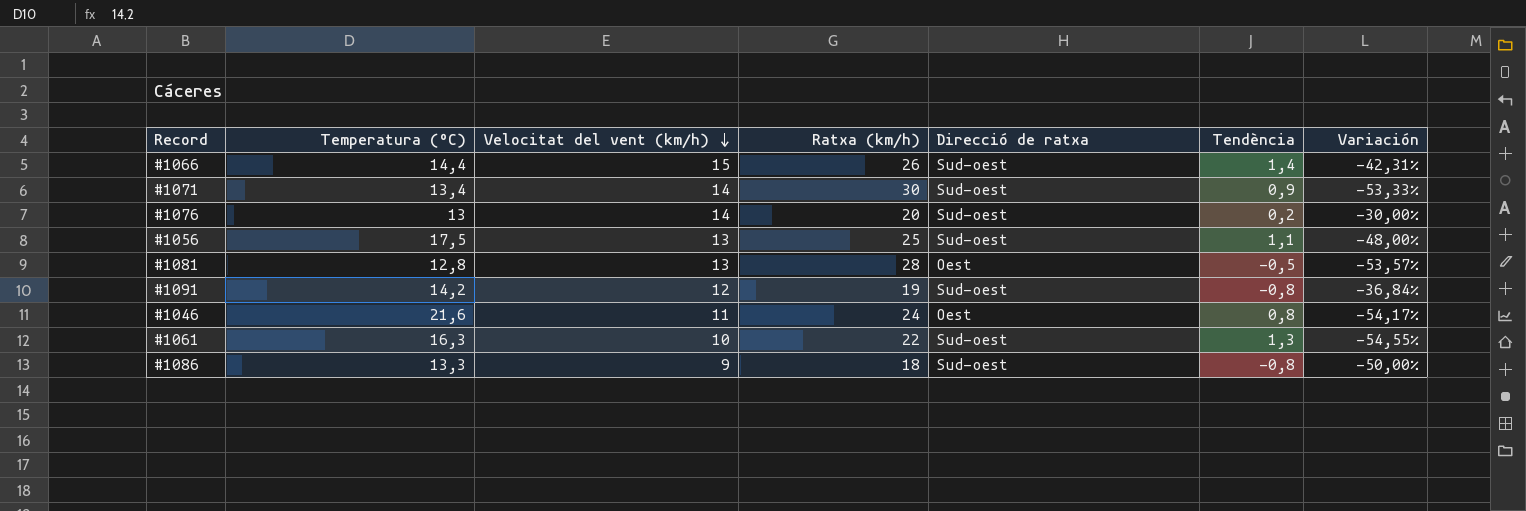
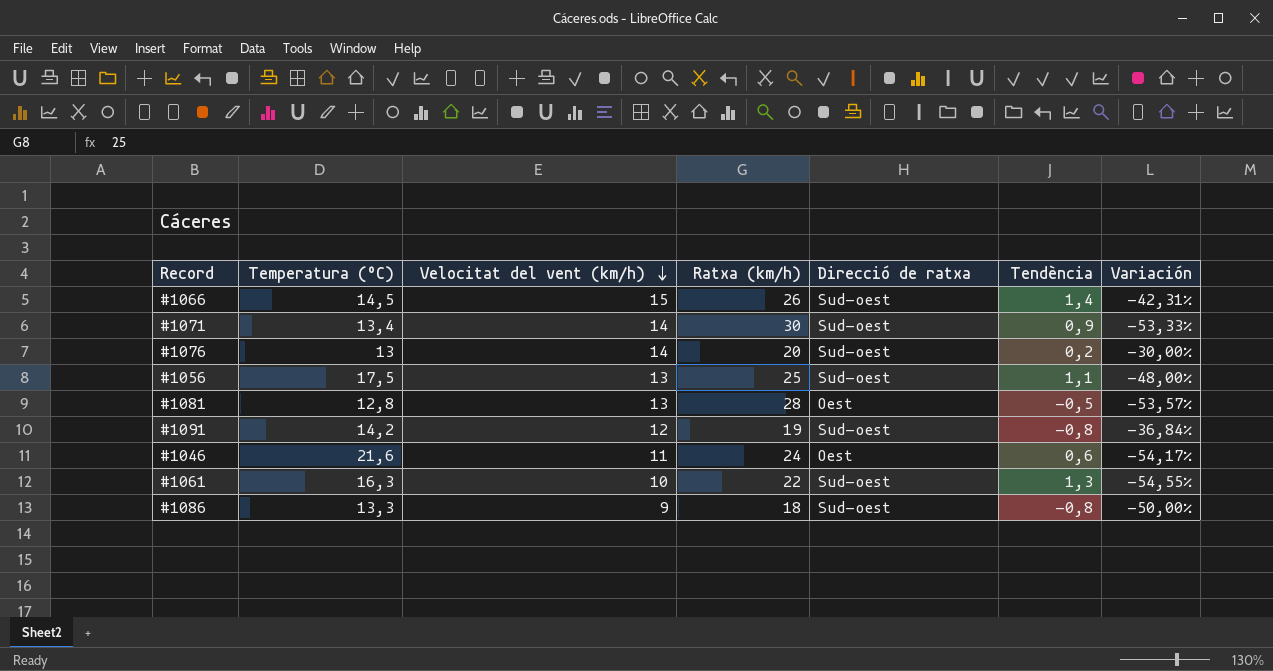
#1066 | Temperatura (ºC): 14,4 -> 14,5
#1046 | Tendència: 0,8 -> 0,6

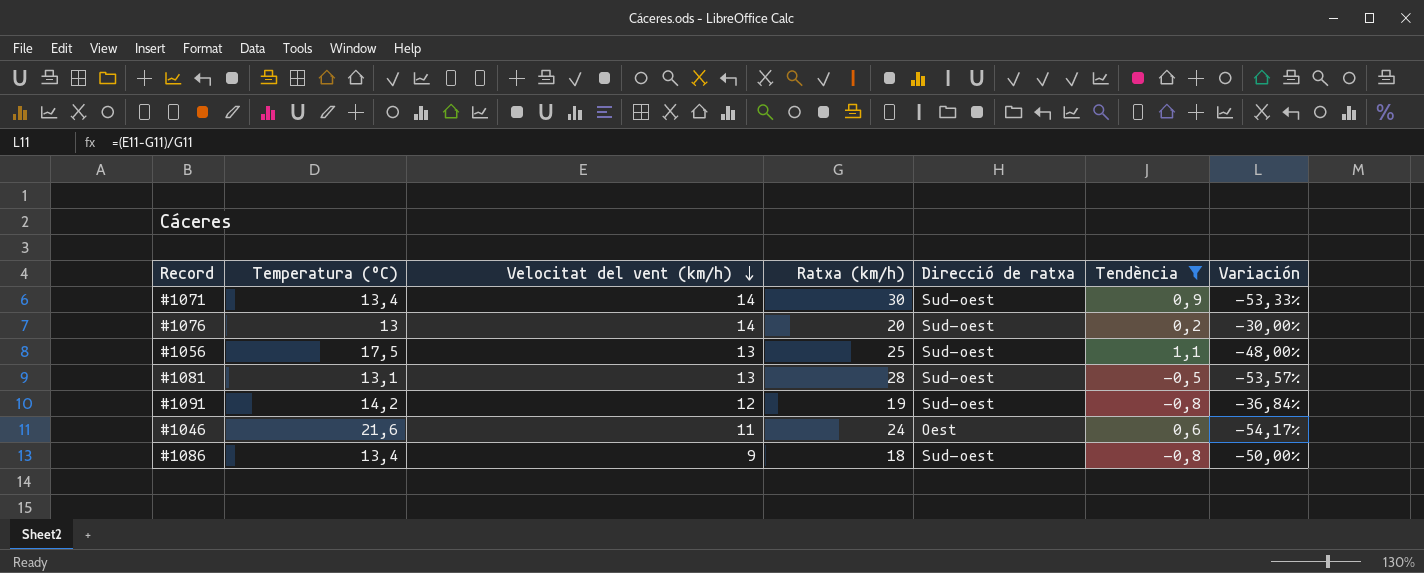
filter: none -> Tendència <= 1,1
#1081 | Temperatura (ºC): 12,8 -> 13,1
#1081 | Direcció de ratxa: Oest -> Sud-oest
#1086 | Temperatura (ºC): 13,3 -> 13,4

